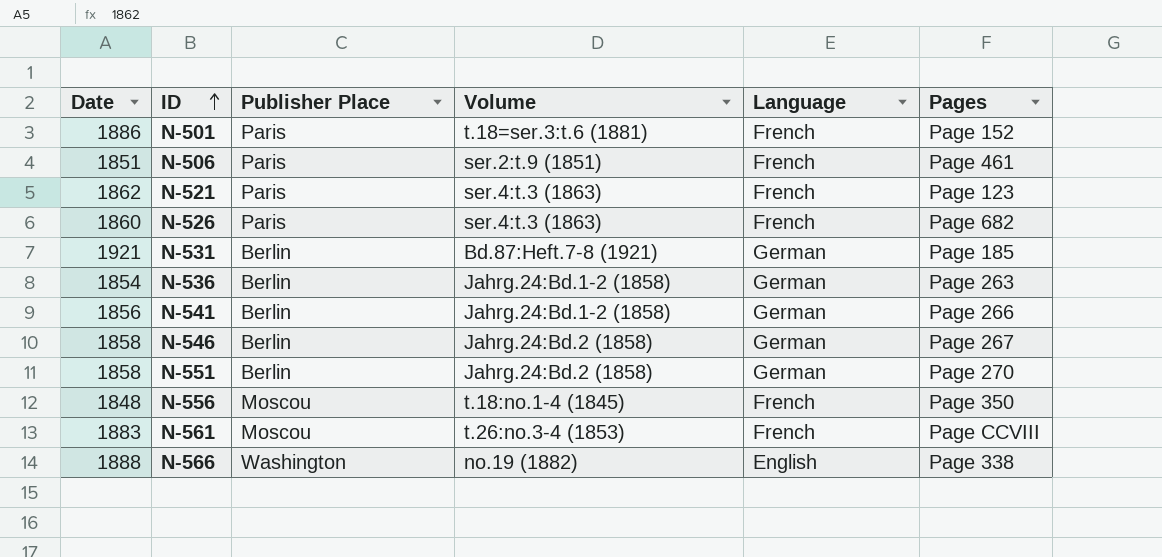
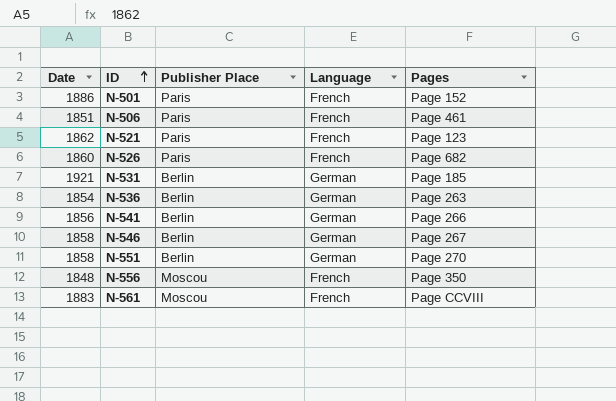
column Volume | position: 4 -> none
row N-566: 1888 | Washington | no.19 (1882) | English | Page 338 -> none

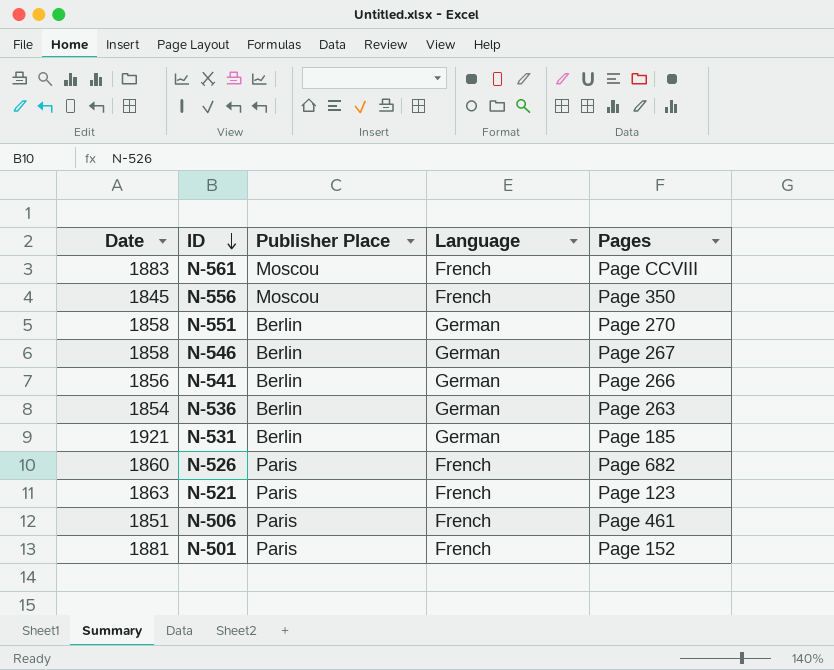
row order: ID ascending -> ID descending
N-556 | Date: 1848 -> 1845
N-521 | Date: 1862 -> 1863
N-501 | Date: 1886 -> 1881

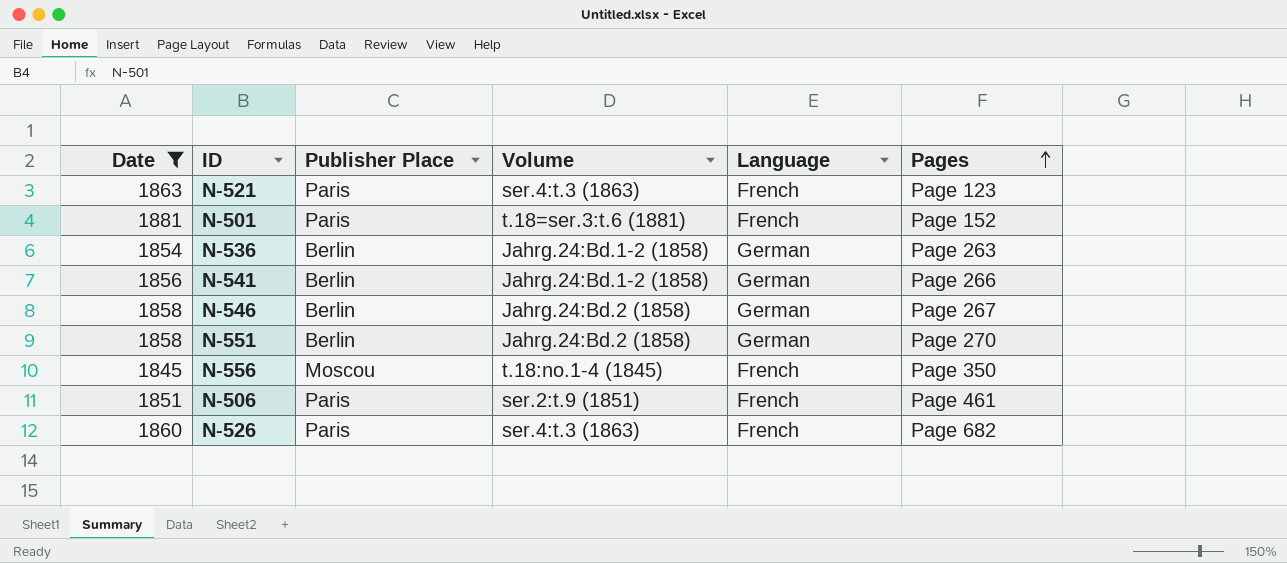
filter: none -> Date <= 1881
row order: ID descending -> Pages ascending
column Volume | position: none -> 4

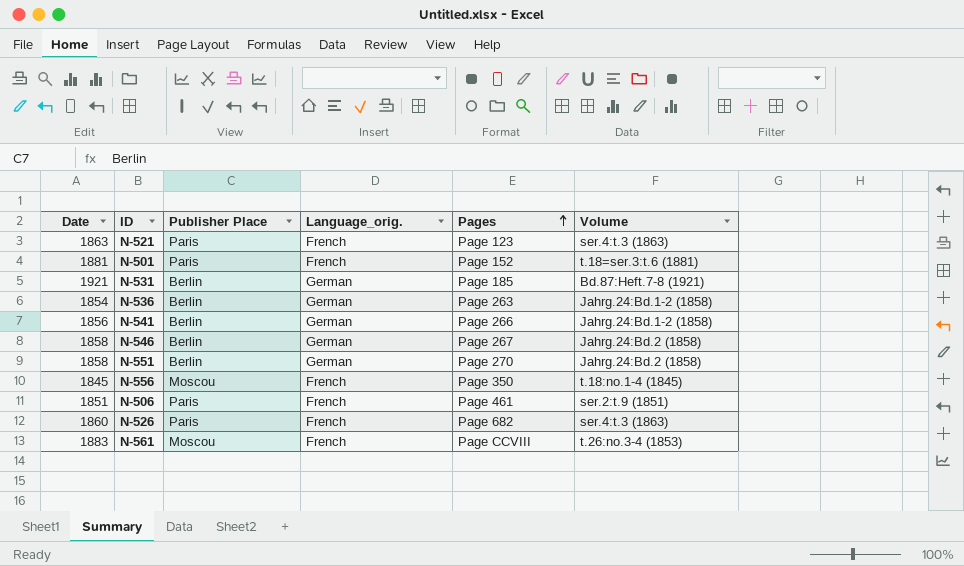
filter: Date <= 1881 -> none
column name: Language -> Language_orig.
column Volume | position: 4 -> 6

